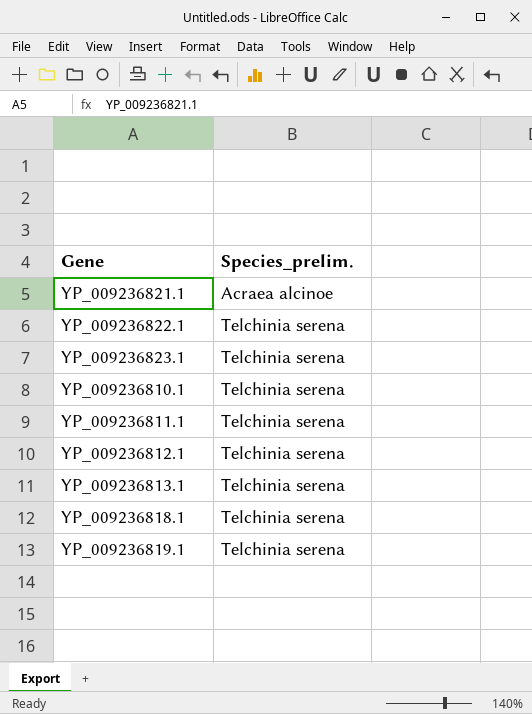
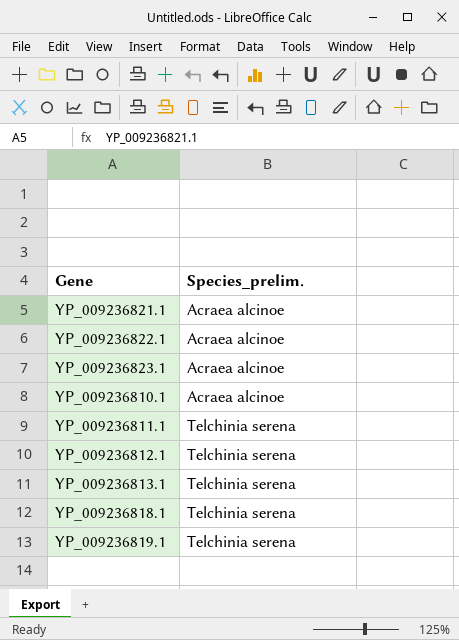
YP_009236822.1 | Species_prelim.: Telchinia serena -> Acraea alcinoe
YP_009236823.1 | Species_prelim.: Telchinia serena -> Acraea alcinoe
YP_009236810.1 | Species_prelim.: Telchinia serena -> Acraea alcinoe

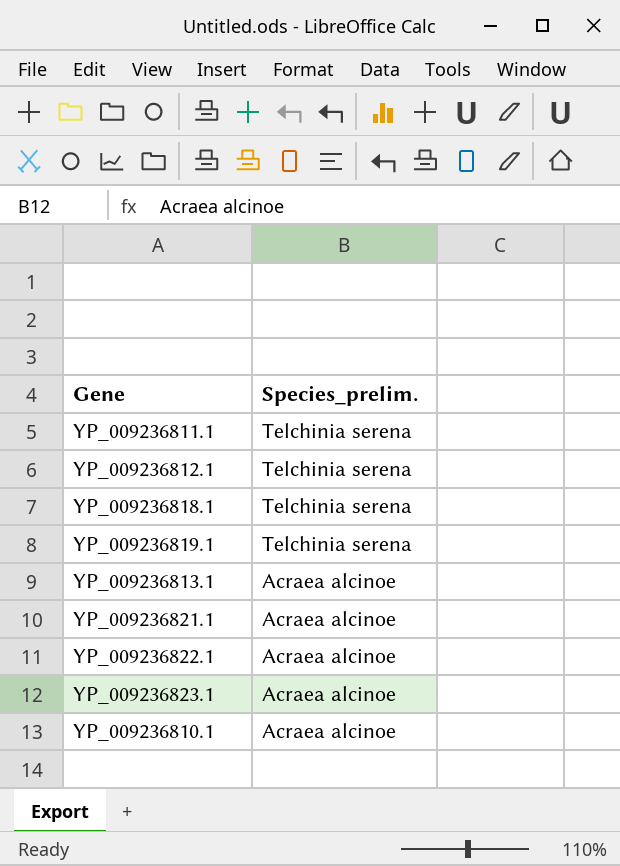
row order: Species_prelim. ascending -> Species_prelim. descending
YP_009236813.1 | Species_prelim.: Telchinia serena -> Acraea alcinoe

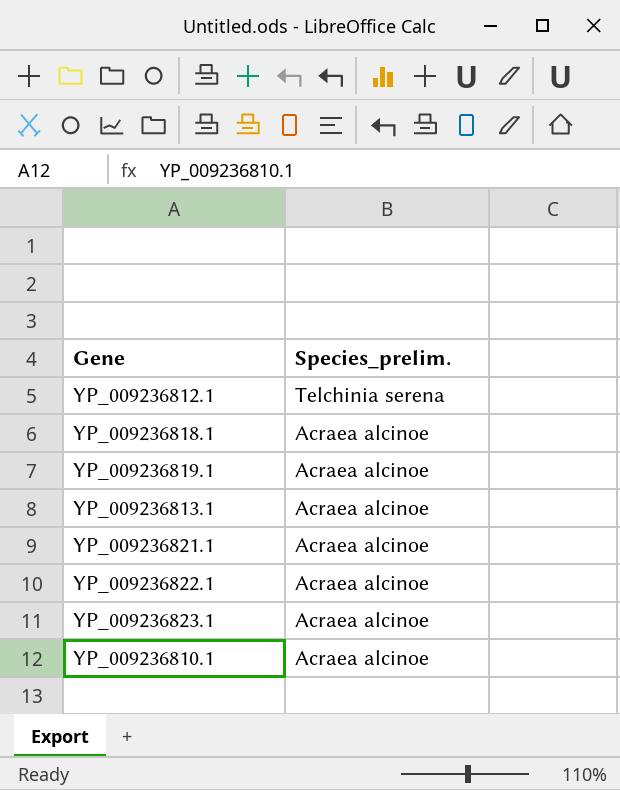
row YP_009236811.1: Telchinia serena -> none
YP_009236818.1 | Species_prelim.: Telchinia serena -> Acraea alcinoe
YP_009236819.1 | Species_prelim.: Telchinia serena -> Acraea alcinoe

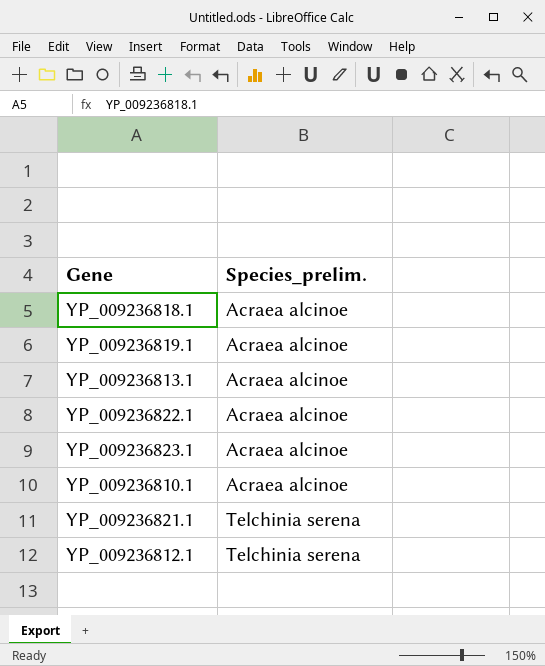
row order: Species_prelim. descending -> Species_prelim. ascending
YP_009236821.1 | Species_prelim.: Acraea alcinoe -> Telchinia serena

